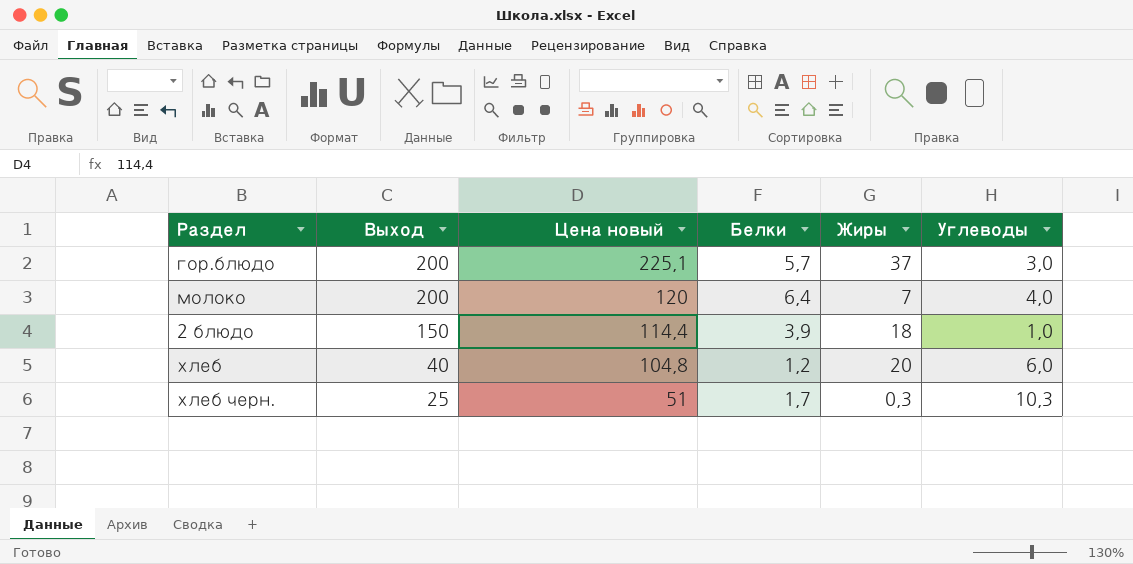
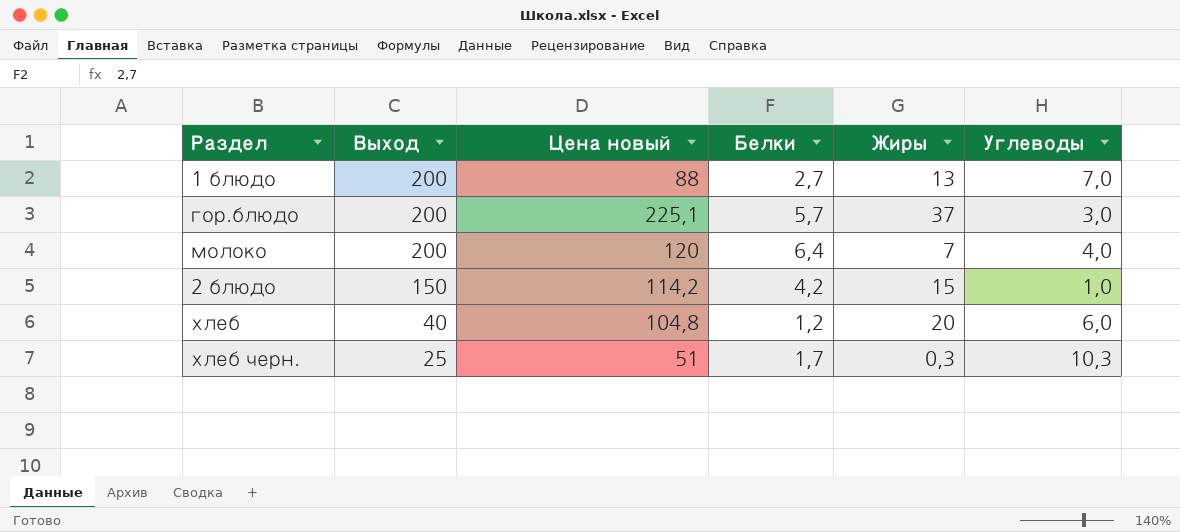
row 1 блюдо: none -> 200 | 88 | 2,7 | 13 | 7,0
2 блюдо | Цена новый: 114,4 -> 114,2
2 блюдо | Белки: 3,9 -> 4,2
2 блюдо | Жиры: 18 -> 15

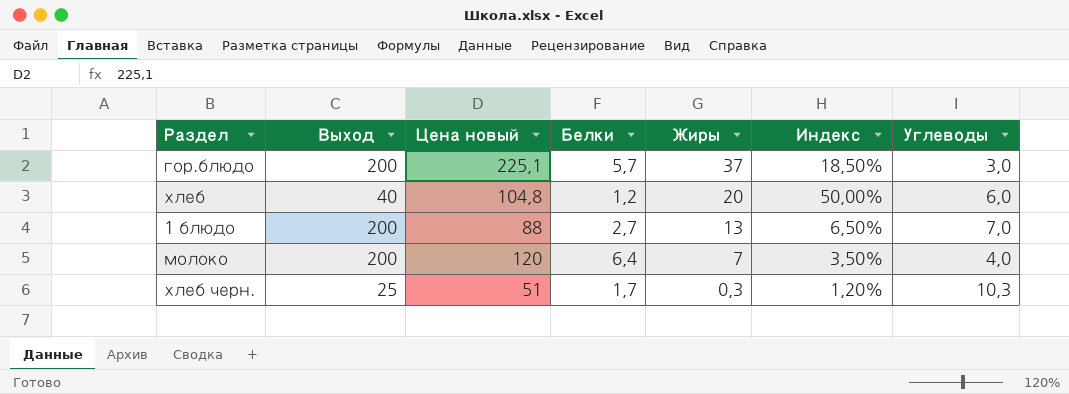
row order: Выход descending -> Жиры descending
column Индекс | formula: none -> [Жиры] / [Выход]
row 2 блюдо: 150 | 114,2 | 4,2 | 15 | 1,0 -> none

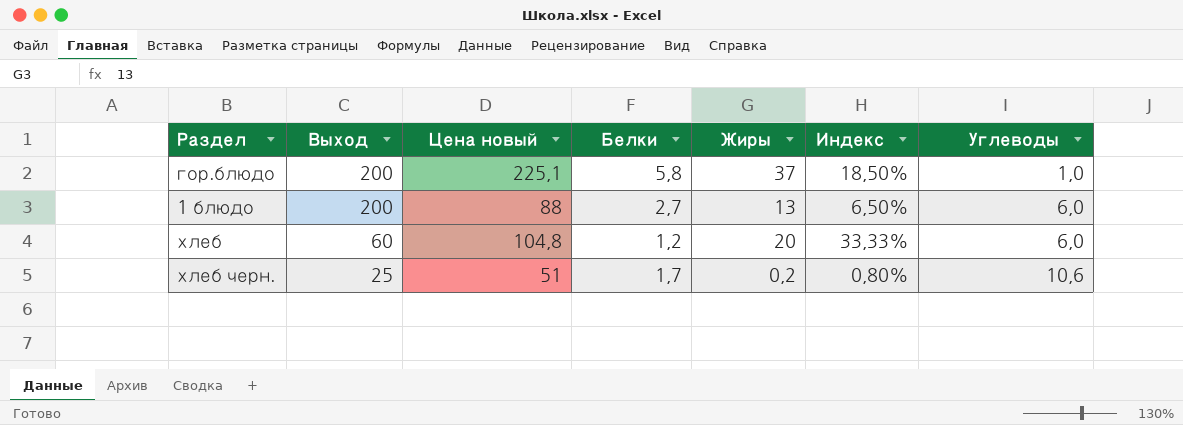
row order: Жиры descending -> Выход descending
row молоко: 200 | 120 | 6,4 | 7 | 3,50% | 4,0 -> none
гор.блюдо | Белки: 5,7 -> 5,8
гор.блюдо | Углеводы: 3,0 -> 1,0
1 блюдо | Углеводы: 7,0 -> 6,0
хлеб | Выход: 40 -> 60
хлеб | Индекс: 50,00% -> 33,33%
хлеб черн. | Жиры: 0,3 -> 0,2
хлеб черн. | Индекс: 1,20% -> 0,80%
хлеб черн. | Углеводы: 10,3 -> 10,6

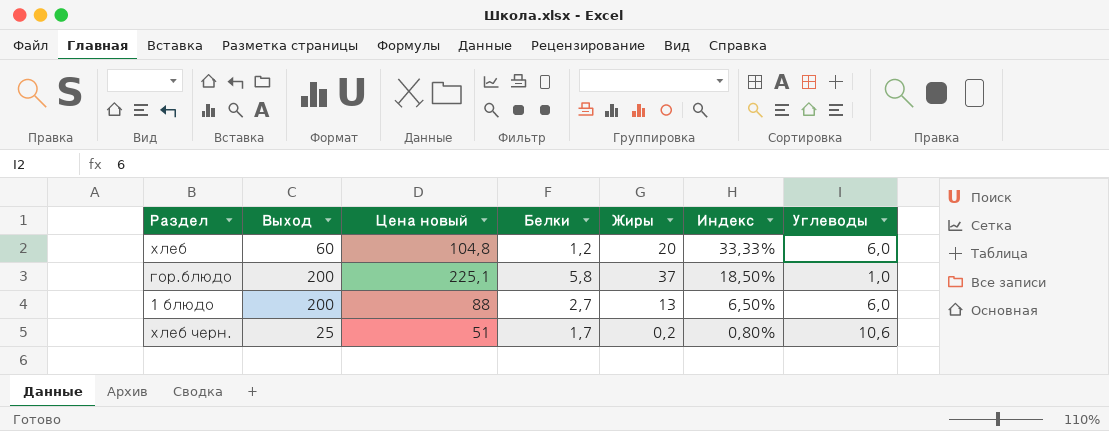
row order: Выход descending -> Индекс descending

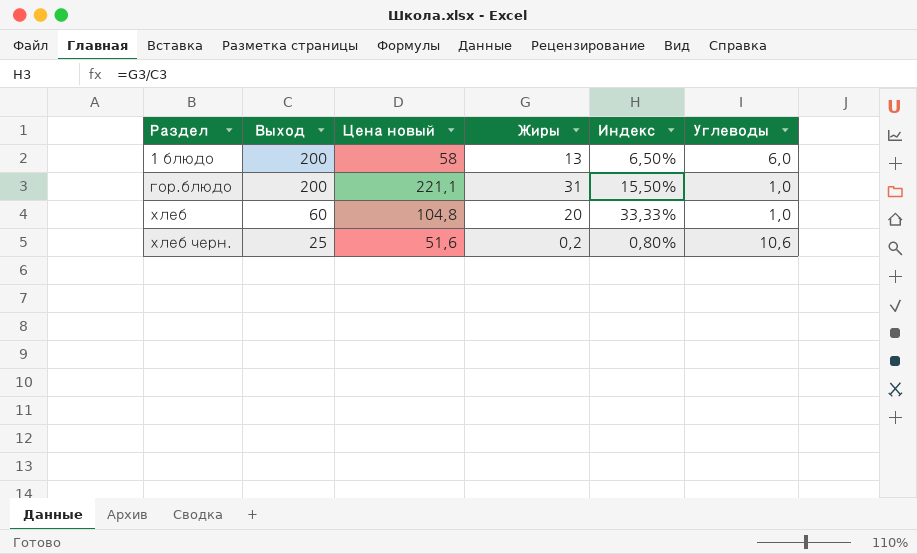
row order: Индекс descending -> Раздел ascending
column Белки | position: 4 -> none
1 блюдо | Цена новый: 88 -> 58
гор.блюдо | Цена новый: 225,1 -> 221,1
гор.блюдо | Жиры: 37 -> 31
гор.блюдо | Индекс: 18,50% -> 15,50%
хлеб | Углеводы: 6,0 -> 1,0
хлеб черн. | Цена новый: 51 -> 51,6

